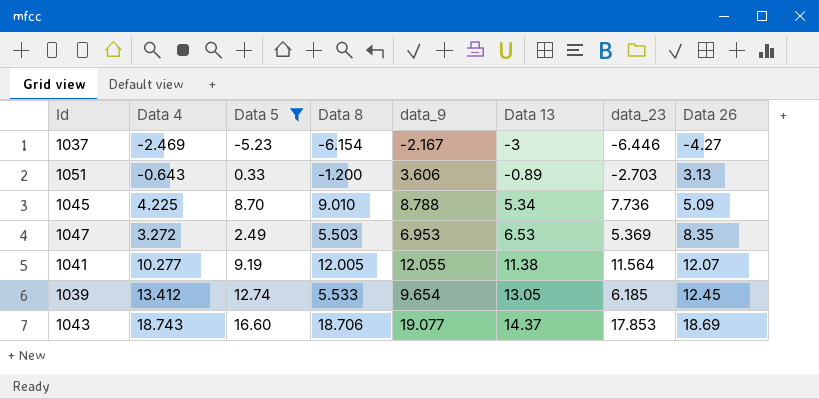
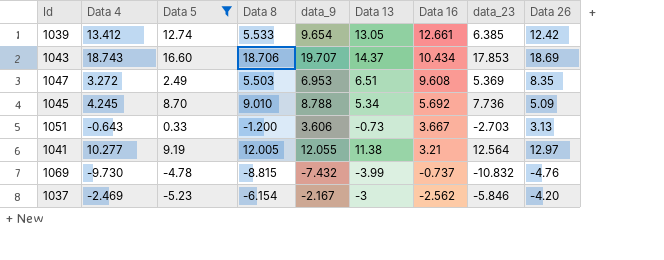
row order: Data 13 ascending -> Data 16 descending
column Data 16 | position: none -> 7
1039 | data_23: 6.185 -> 6.385
1039 | Data 26: 12.45 -> 12.42
1043 | data_9: 19.077 -> 19.707
1047 | Data 13: 6.53 -> 6.51
1045 | Data 4: 4.225 -> 4.245
1051 | Data 13: -0.89 -> -0.73
1041 | data_23: 11.564 -> 12.564
1041 | Data 26: 12.07 -> 12.97
row 1069: none -> -9.730 | -4.78 | -8.815 | -7.432 | -3.99 | -0.737 | -10.832 | -4.76
1037 | data_23: -6.446 -> -5.846
1037 | Data 26: -4.27 -> -4.20

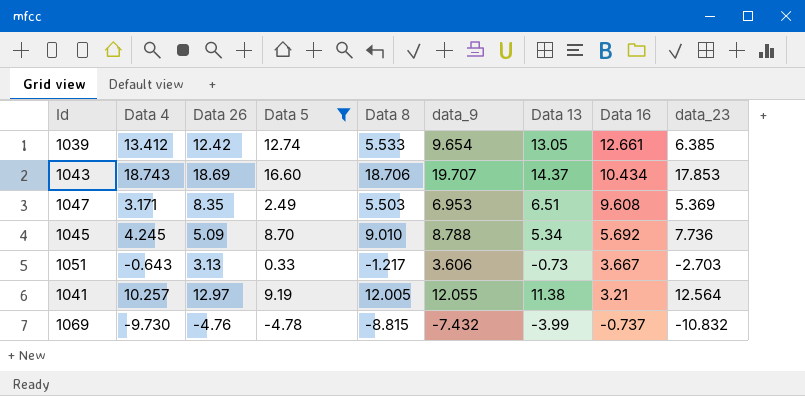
column Data 26 | position: 9 -> 3
row 1037: -2.469 | -5.23 | -6.154 | -2.167 | -3 | -2.562 | -5.846 | -4.20 -> none
1047 | Data 4: 3.272 -> 3.171
1051 | Data 8: -1.200 -> -1.217
1041 | Data 4: 10.277 -> 10.257

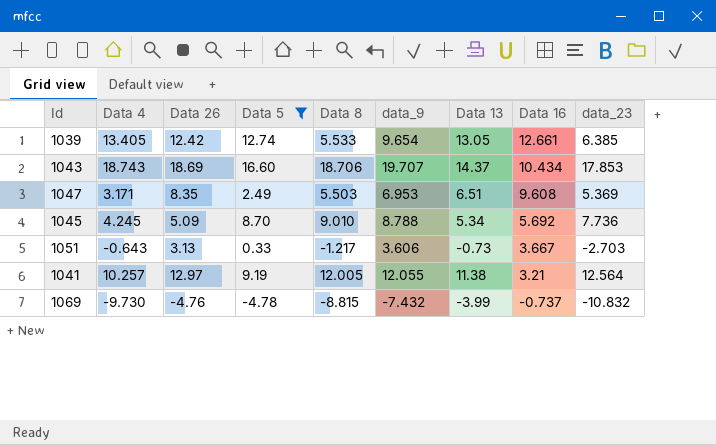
1039 | Data 4: 13.412 -> 13.405

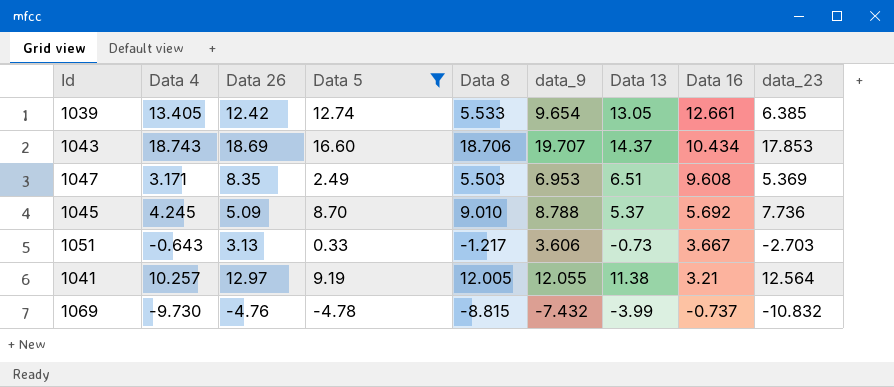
1045 | Data 13: 5.34 -> 5.37

